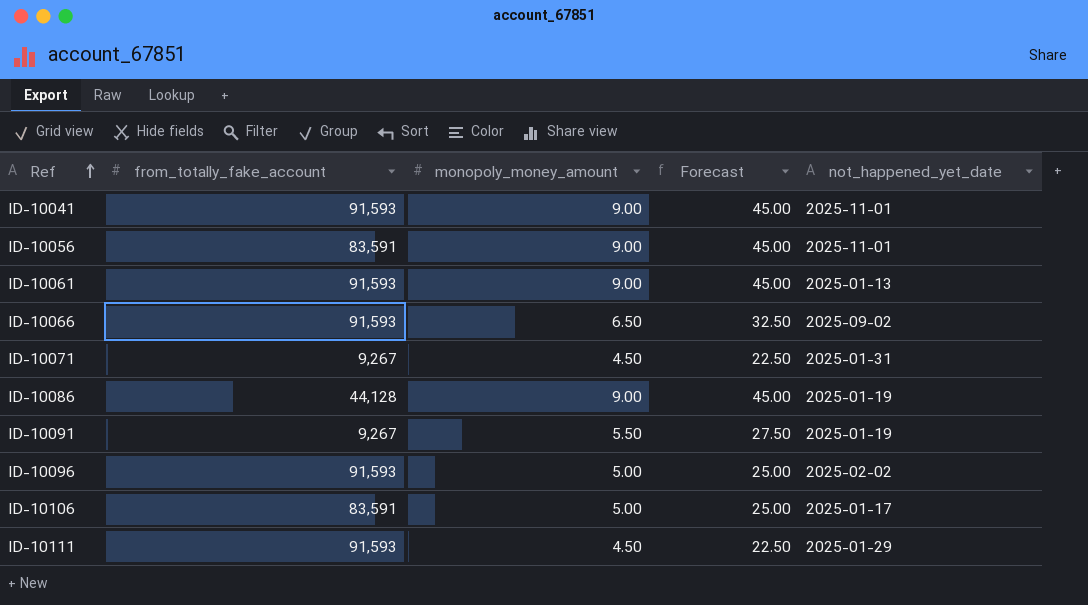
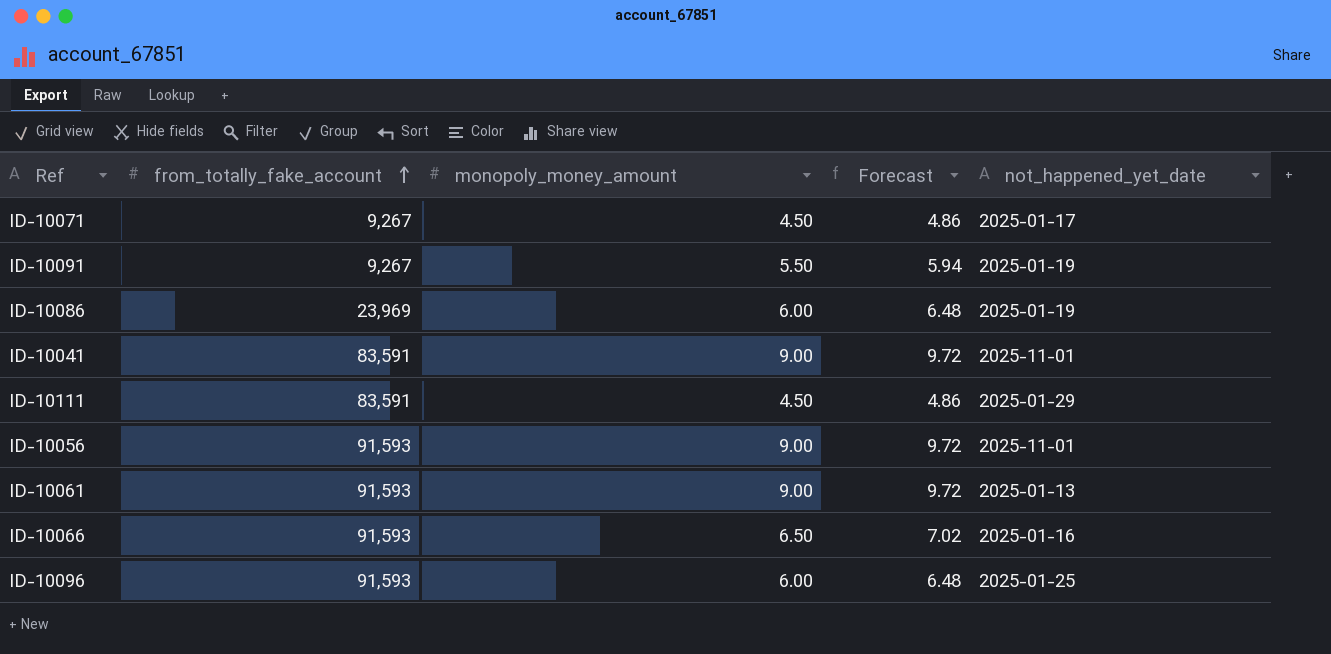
row order: Ref ascending -> from_totally_fake_account ascending
column Forecast | formula: [monopoly_money_amount] * 5 -> [monopoly_money_amount] * 1.08
row ID-10106: 83,591 | 5.00 | 25.00 | 2025-01-17 -> none
ID-10071 | not_happened_yet_date: 2025-01-31 -> 2025-01-17
ID-10086 | from_totally_fake_account: 44,128 -> 23,969
ID-10086 | monopoly_money_amount: 9.00 -> 6.00
ID-10041 | from_totally_fake_account: 91,593 -> 83,591
ID-10111 | from_totally_fake_account: 91,593 -> 83,591
ID-10056 | from_totally_fake_account: 83,591 -> 91,593
ID-10066 | not_happened_yet_date: 2025-09-02 -> 2025-01-16
ID-10096 | monopoly_money_amount: 5.00 -> 6.00
ID-10096 | not_happened_yet_date: 2025-02-02 -> 2025-01-25

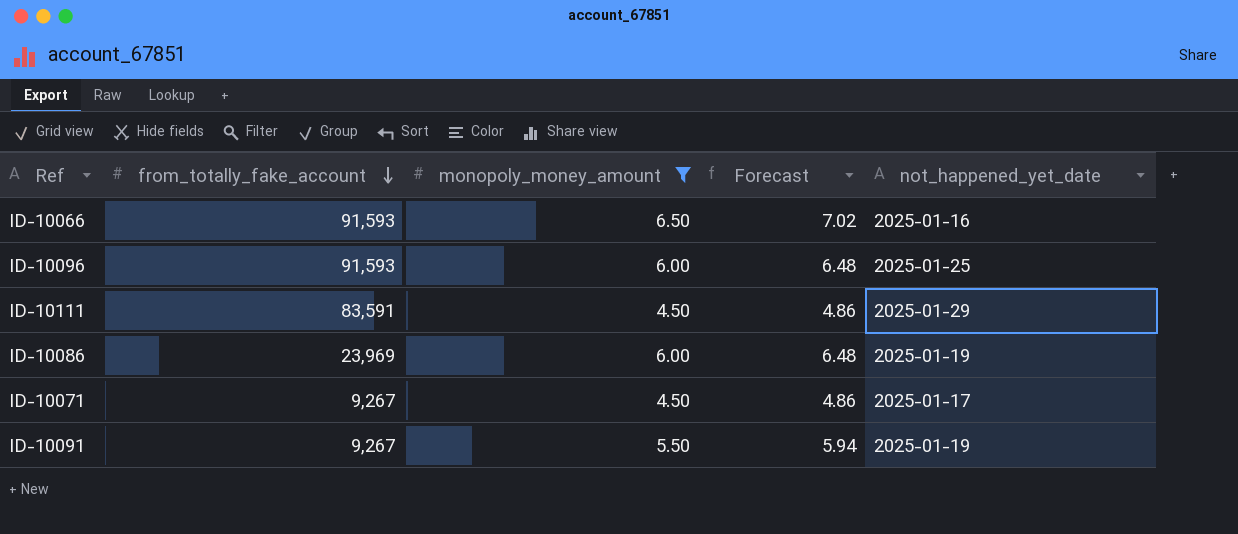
filter: none -> monopoly_money_amount != 9.00
row order: from_totally_fake_account ascending -> from_totally_fake_account descending

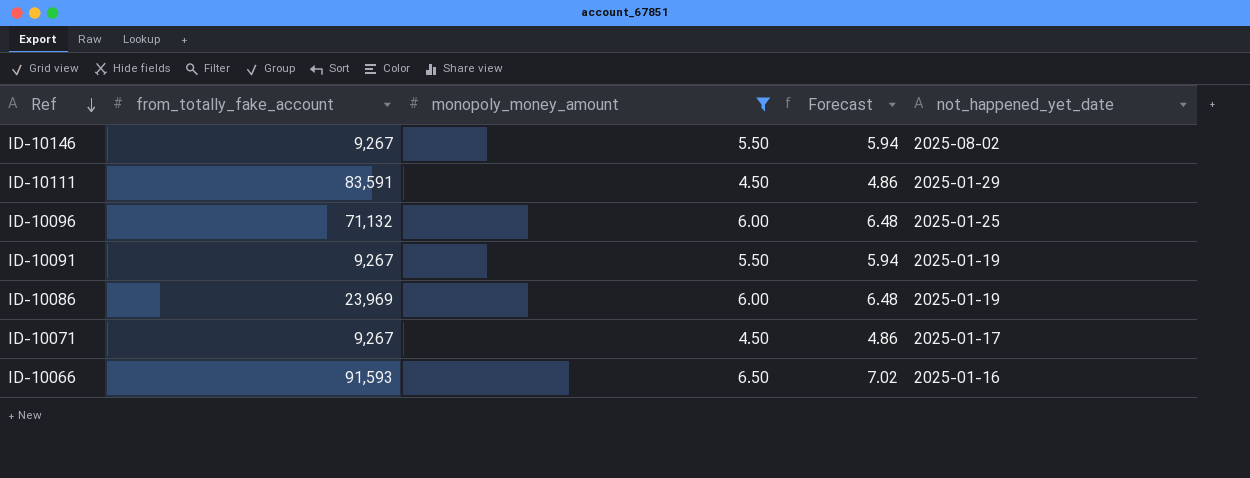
row order: from_totally_fake_account descending -> Ref descending
row ID-10146: none -> 9,267 | 5.50 | 5.94 | 2025-08-02
ID-10096 | from_totally_fake_account: 91,593 -> 71,132

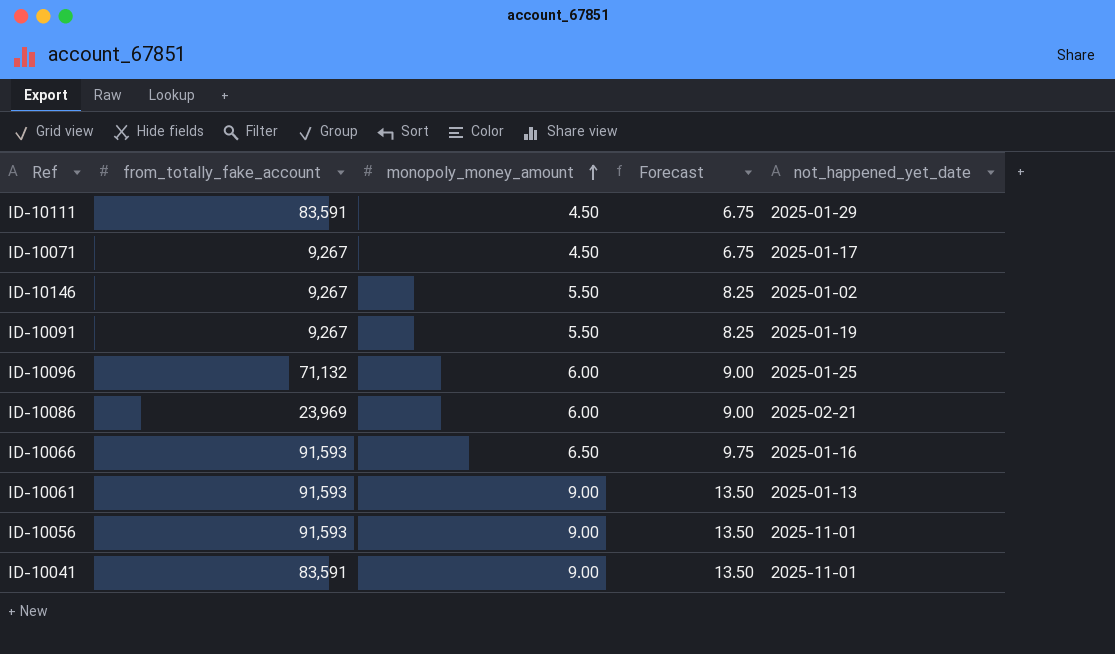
filter: monopoly_money_amount != 9.00 -> none
row order: Ref descending -> monopoly_money_amount ascending
column Forecast | formula: [monopoly_money_amount] * 1.08 -> [monopoly_money_amount] * 1.5
ID-10146 | not_happened_yet_date: 2025-08-02 -> 2025-01-02
ID-10086 | not_happened_yet_date: 2025-01-19 -> 2025-02-21

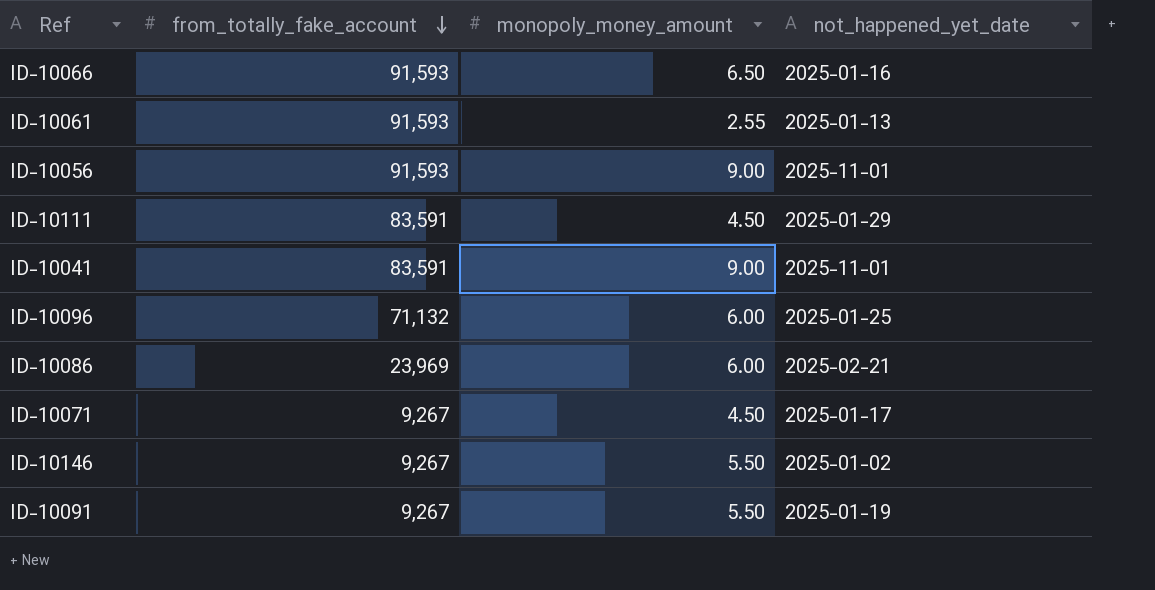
row order: monopoly_money_amount ascending -> from_totally_fake_account descending
column Forecast | formula: [monopoly_money_amount] * 1.5 -> none
ID-10061 | monopoly_money_amount: 9.00 -> 2.55

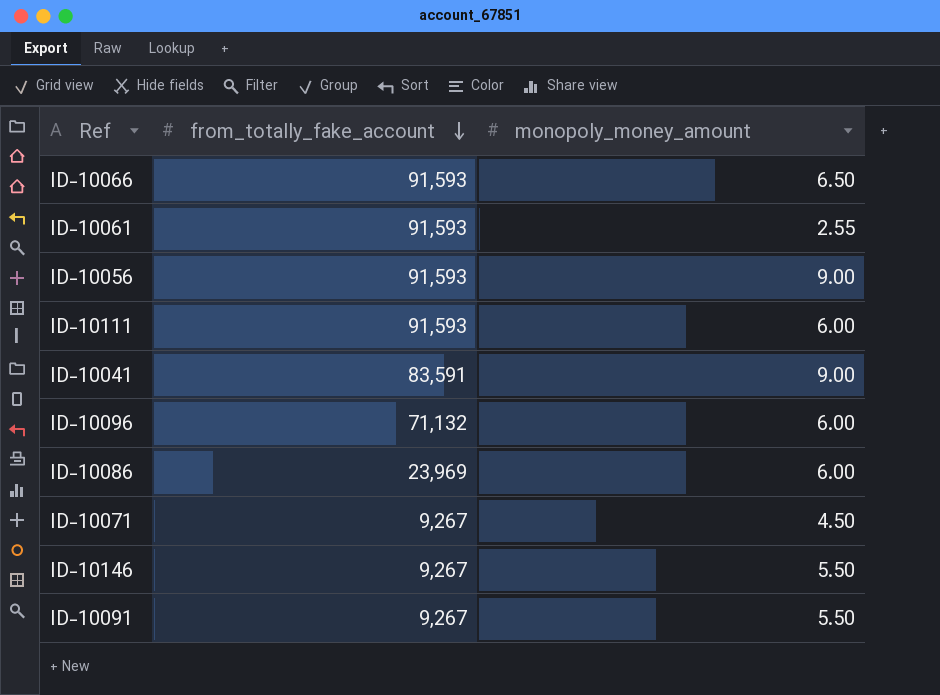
column not_happened_yet_date | position: 4 -> none
ID-10111 | from_totally_fake_account: 83,591 -> 91,593
ID-10111 | monopoly_money_amount: 4.50 -> 6.00

